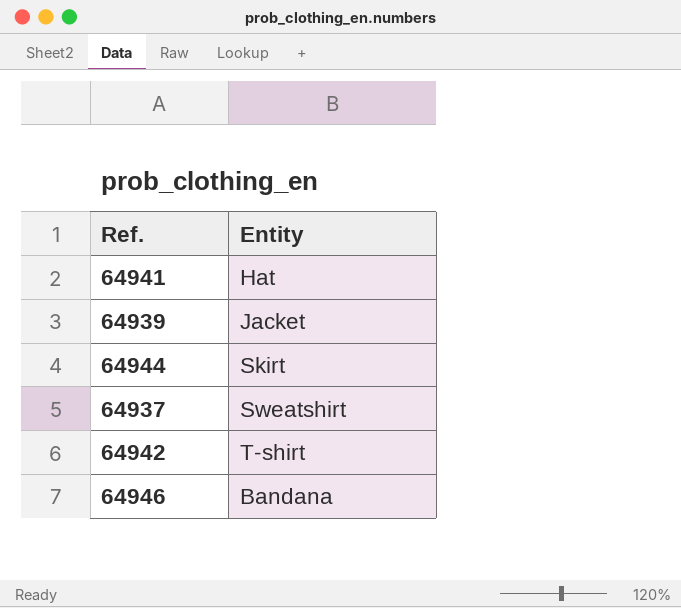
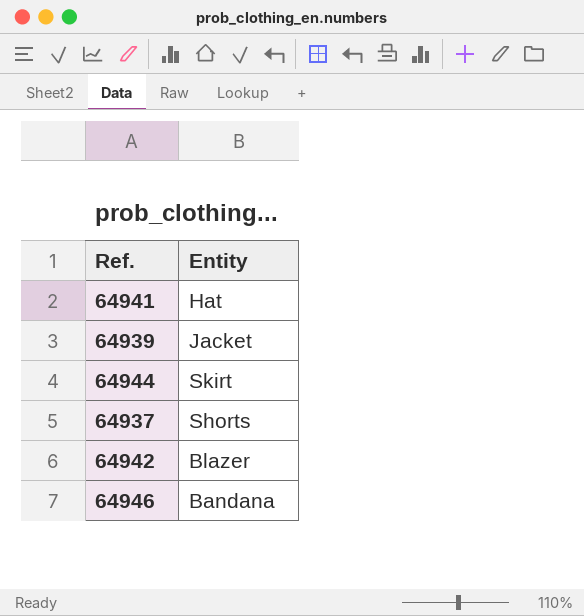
64937 | Entity: Sweatshirt -> Shorts
64942 | Entity: T-shirt -> Blazer

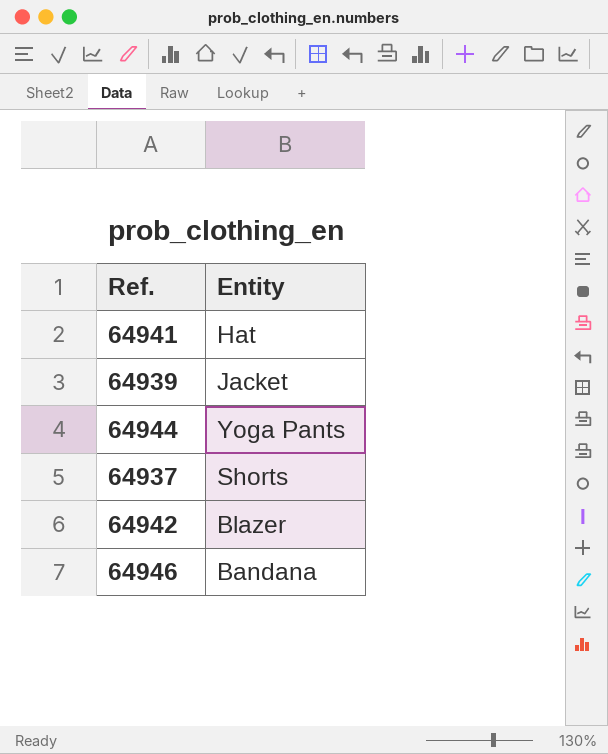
64944 | Entity: Skirt -> Yoga Pants

